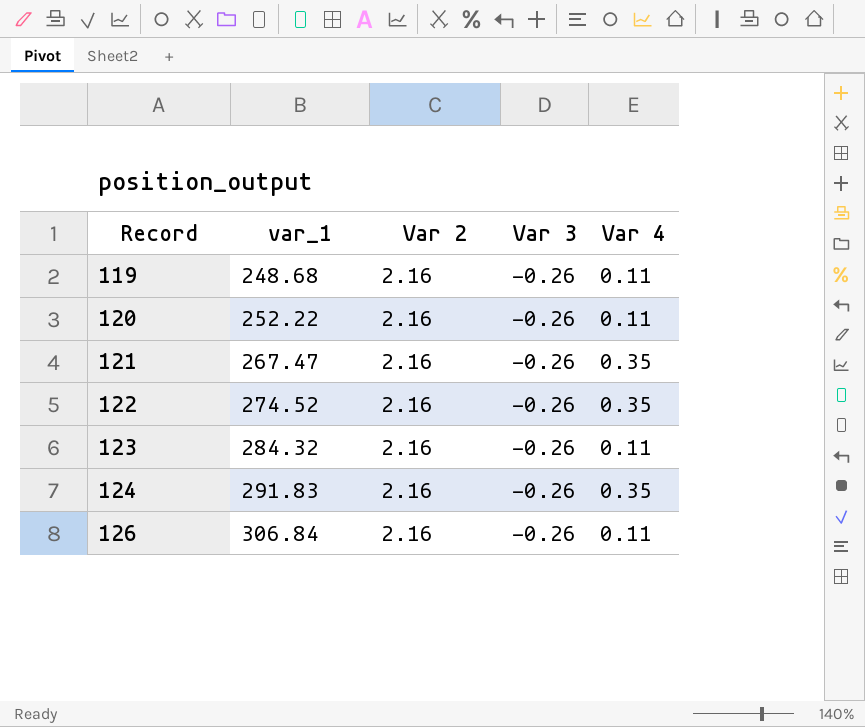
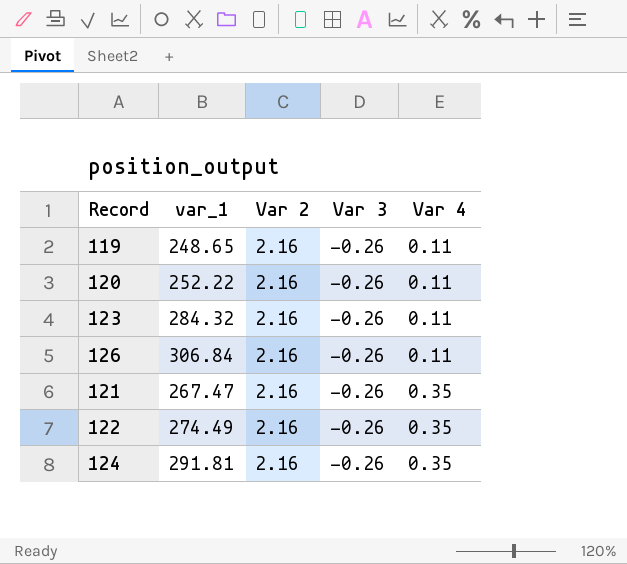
row order: Record ascending -> Var 4 ascending
119 | var_1: 248.68 -> 248.65
122 | var_1: 274.52 -> 274.49
124 | var_1: 291.83 -> 291.81

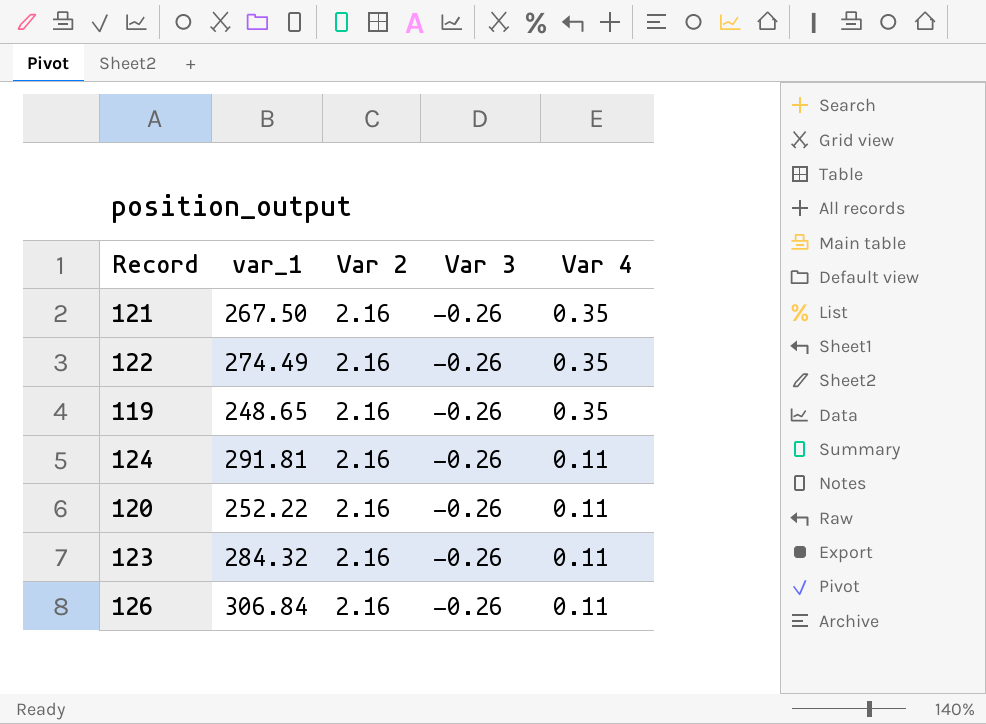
row order: Var 4 ascending -> Var 4 descending
121 | var_1: 267.47 -> 267.50
119 | Var 4: 0.11 -> 0.35
124 | Var 4: 0.35 -> 0.11

